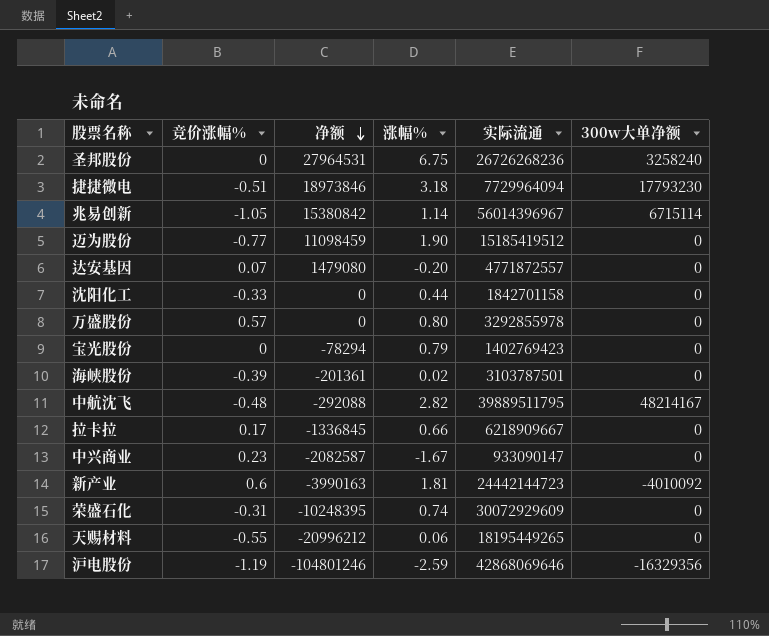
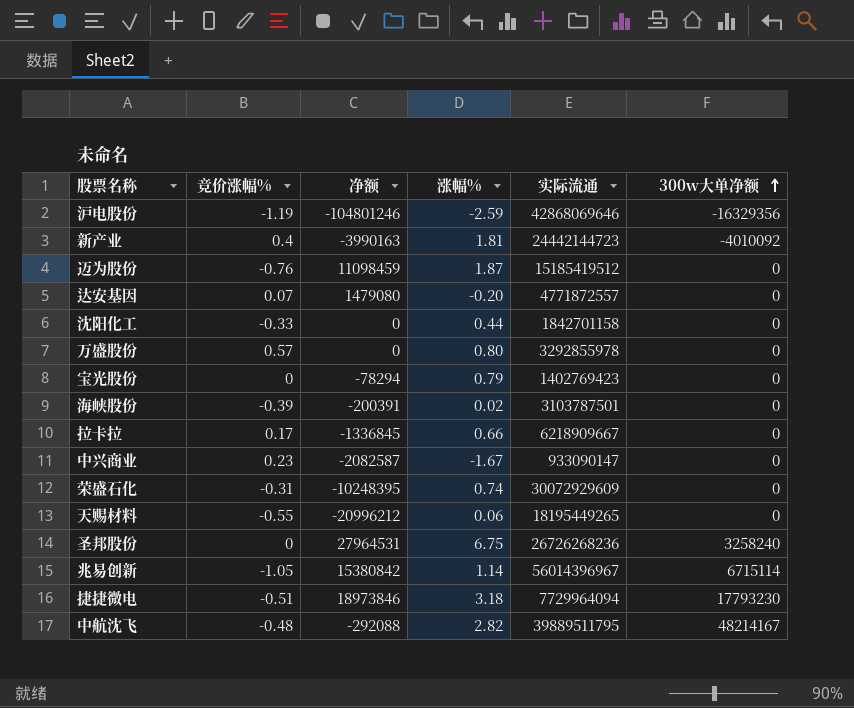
row order: 净额 descending -> 300w大单净额 ascending
新产业 | 竞价涨幅%: 0.6 -> 0.4
迈为股份 | 竞价涨幅%: -0.77 -> -0.76
迈为股份 | 涨幅%: 1.90 -> 1.87
海峡股份 | 净额: -201361 -> -200391

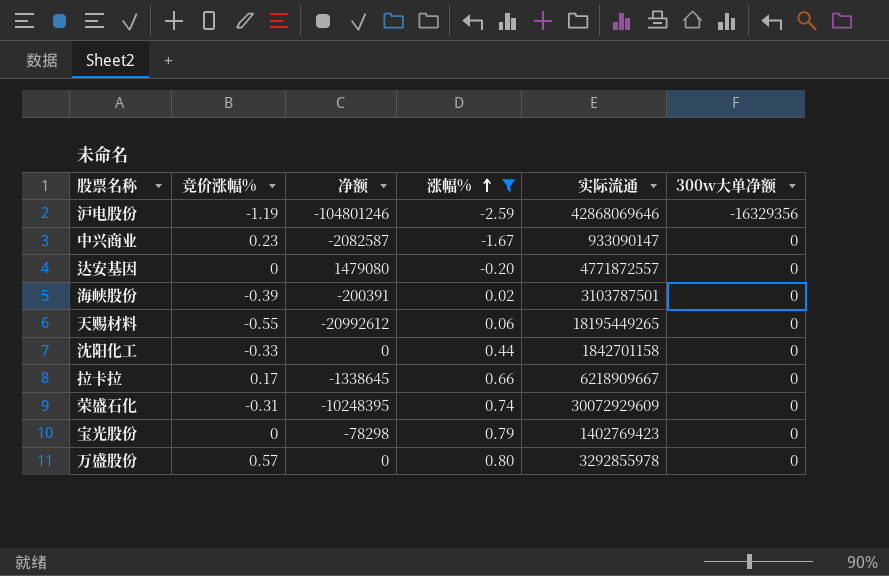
filter: none -> 涨幅% <= 0.80
row order: 300w大单净额 ascending -> 涨幅% ascending
达安基因 | 竞价涨幅%: 0.07 -> 0
天赐材料 | 净额: -20996212 -> -20992612
拉卡拉 | 净额: -1336845 -> -1338645
宝光股份 | 净额: -78294 -> -78298

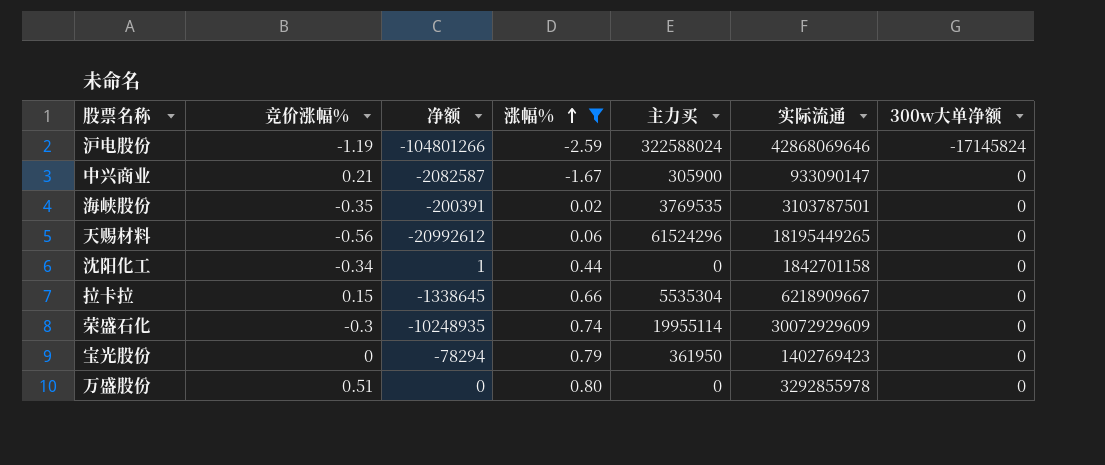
column 主力买 | position: none -> 5
row 达安基因: 0 | 1479080 | -0.20 | 4771872557 | 0 -> none
沪电股份 | 净额: -104801246 -> -104801266
沪电股份 | 300w大单净额: -16329356 -> -17145824
中兴商业 | 竞价涨幅%: 0.23 -> 0.21
海峡股份 | 竞价涨幅%: -0.39 -> -0.35
天赐材料 | 竞价涨幅%: -0.55 -> -0.56
沈阳化工 | 竞价涨幅%: -0.33 -> -0.34
沈阳化工 | 净额: 0 -> 1
拉卡拉 | 竞价涨幅%: 0.17 -> 0.15
荣盛石化 | 竞价涨幅%: -0.31 -> -0.3
荣盛石化 | 净额: -10248395 -> -10248935
宝光股份 | 净额: -78298 -> -78294
万盛股份 | 竞价涨幅%: 0.57 -> 0.51

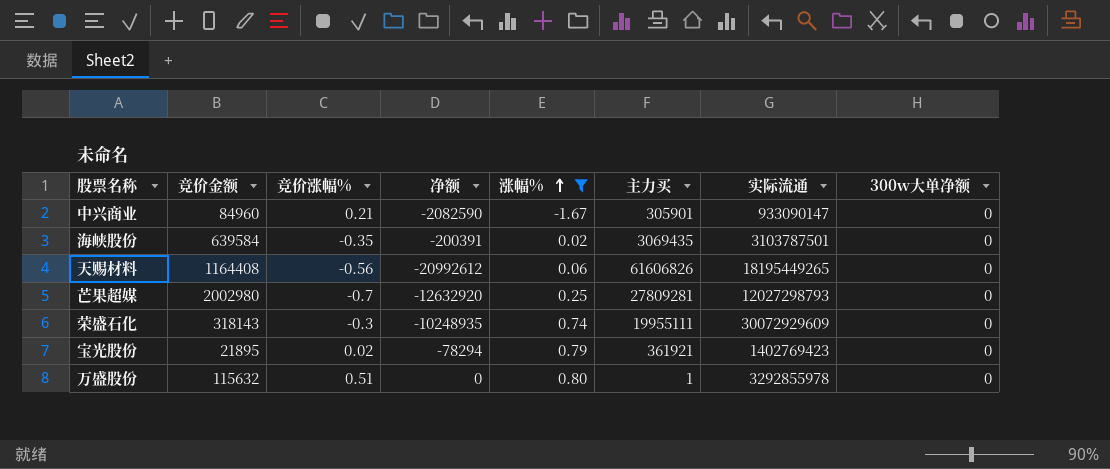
column 竞价金额 | position: none -> 2
row 沪电股份: -1.19 | -104801266 | -2.59 | 322588024 | 42868069646 | -17145824 -> none
row 沈阳化工: -0.34 | 1 | 0.44 | 0 | 1842701158 | 0 -> none
row 拉卡拉: 0.15 | -1338645 | 0.66 | 5535304 | 6218909667 | 0 -> none
中兴商业 | 净额: -2082587 -> -2082590
中兴商业 | 主力买: 305900 -> 305901
海峡股份 | 主力买: 3769535 -> 3069435
天赐材料 | 主力买: 61524296 -> 61606826
row 芒果超媒: none -> 2002980 | -0.7 | -12632920 | 0.25 | 27809281 | 12027298793 | 0
荣盛石化 | 主力买: 19955114 -> 19955111
宝光股份 | 竞价涨幅%: 0 -> 0.02
宝光股份 | 主力买: 361950 -> 361921
万盛股份 | 主力买: 0 -> 1

